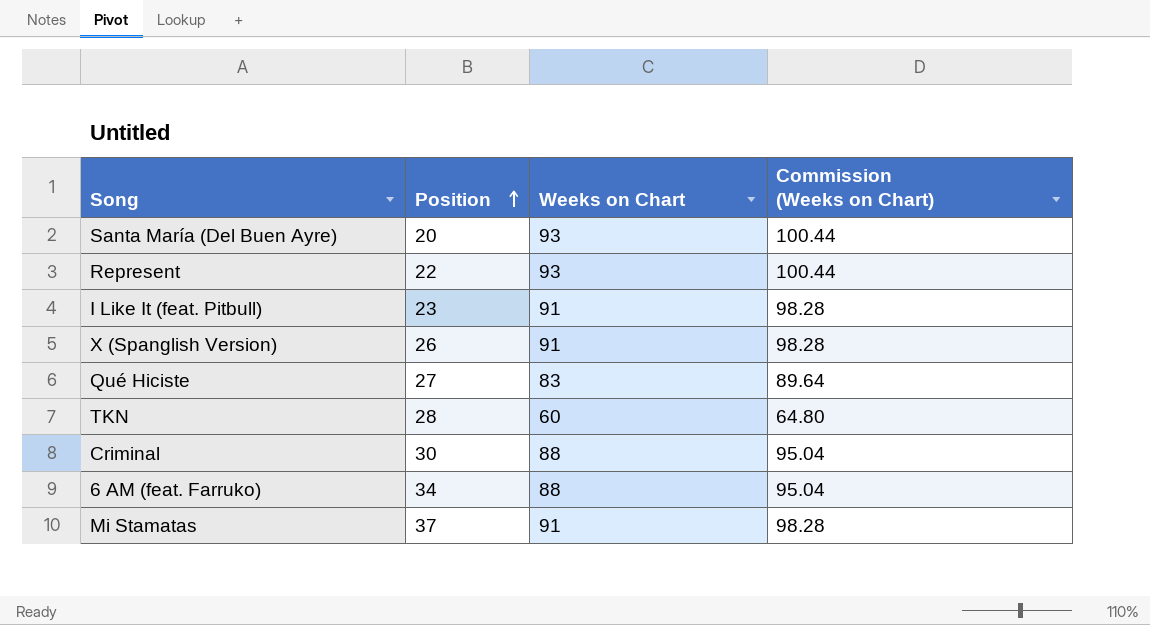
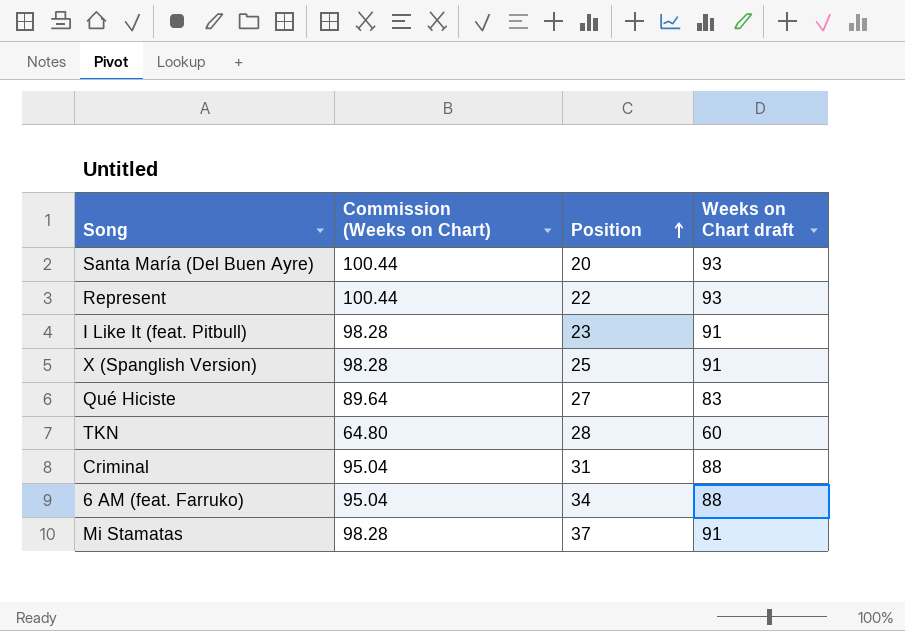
column Commission (Weeks on Chart) | position: 4 -> 2
column name: Weeks on Chart -> Weeks on Chart draft
X (Spanglish Version) | Position: 26 -> 25
Criminal | Position: 30 -> 31

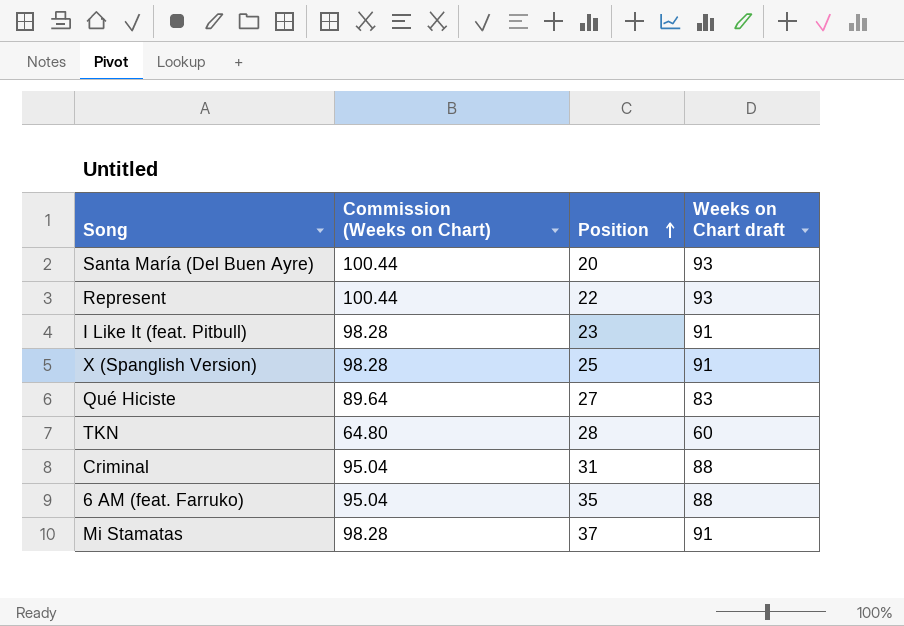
6 AM (feat. Farruko) | Position: 34 -> 35

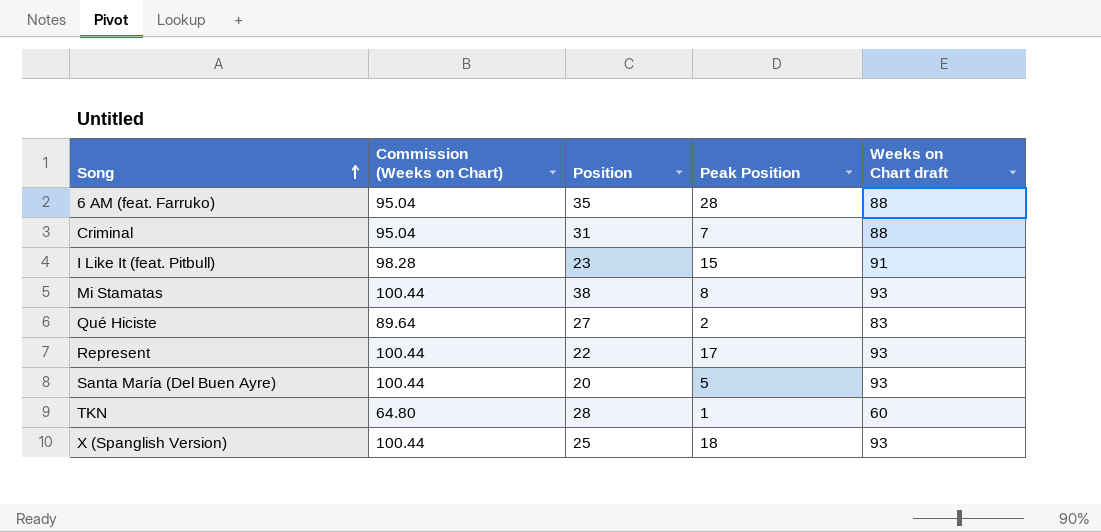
row order: Position ascending -> Song ascending
column Peak Position | position: none -> 4
Mi Stamatas | Commission (Weeks on Chart): 98.28 -> 100.44
Mi Stamatas | Position: 37 -> 38
Mi Stamatas | Weeks on Chart draft: 91 -> 93
X (Spanglish Version) | Commission (Weeks on Chart): 98.28 -> 100.44
X (Spanglish Version) | Weeks on Chart draft: 91 -> 93

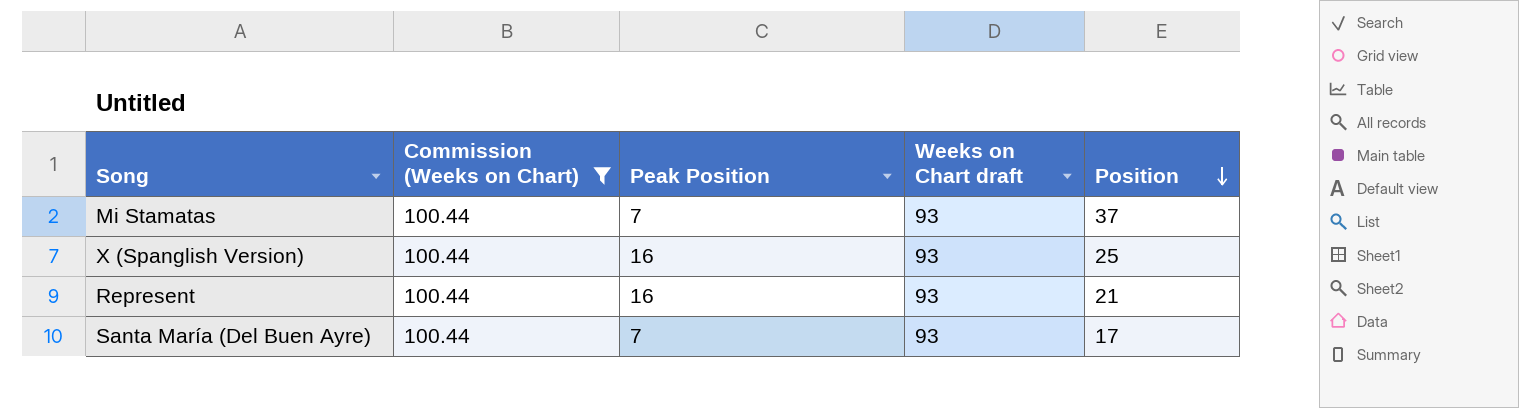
filter: none -> Commission (Weeks on Chart) = 100.44
row order: Song ascending -> Position descending
column Position | position: 3 -> 5
Mi Stamatas | Peak Position: 8 -> 7
Mi Stamatas | Position: 38 -> 37
X (Spanglish Version) | Peak Position: 18 -> 16
Represent | Peak Position: 17 -> 16
Represent | Position: 22 -> 21
Santa María (Del Buen Ayre) | Peak Position: 5 -> 7
Santa María (Del Buen Ayre) | Position: 20 -> 17

